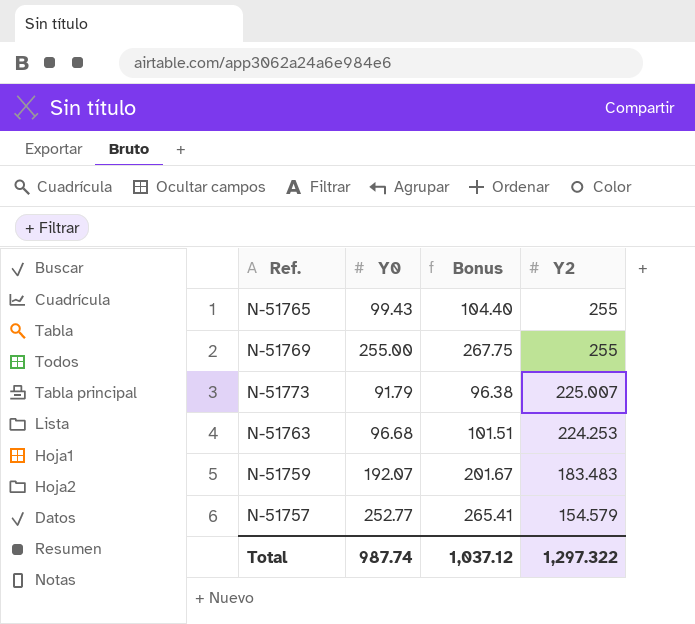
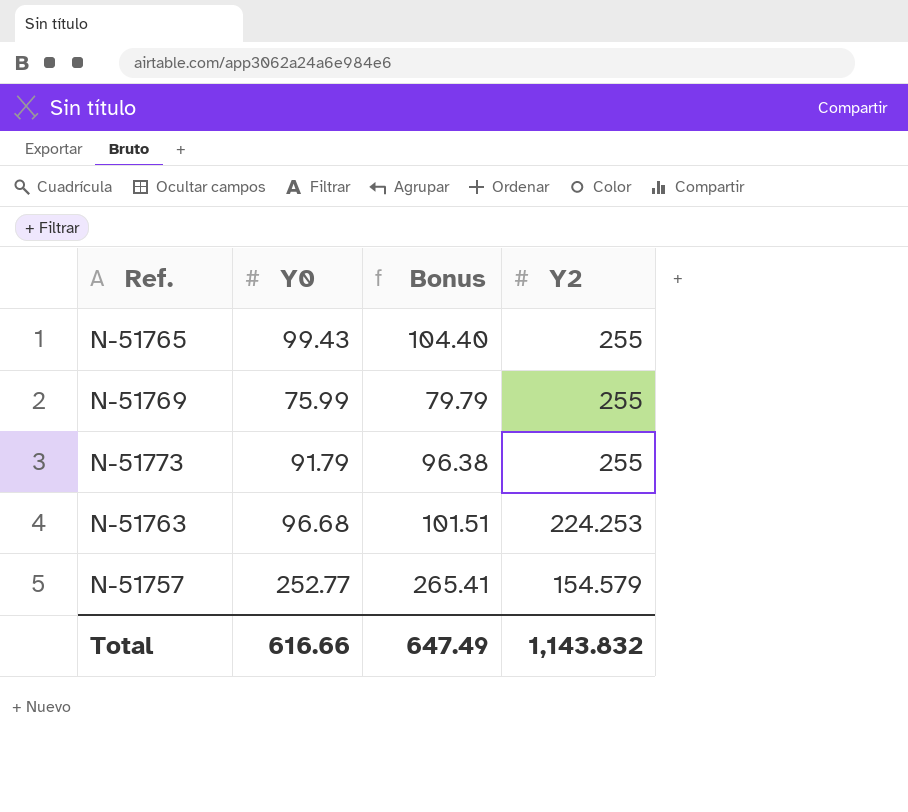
row N-51759: 192.07 | 201.67 | 183.483 -> none
N-51769 | Y0: 255.00 -> 75.99
N-51769 | Bonus: 267.75 -> 79.79
N-51773 | Y2: 225.007 -> 255
Total | Y0: 987.74 -> 616.66
Total | Bonus: 1,037.12 -> 647.49
Total | Y2: 1,297.322 -> 1,143.832

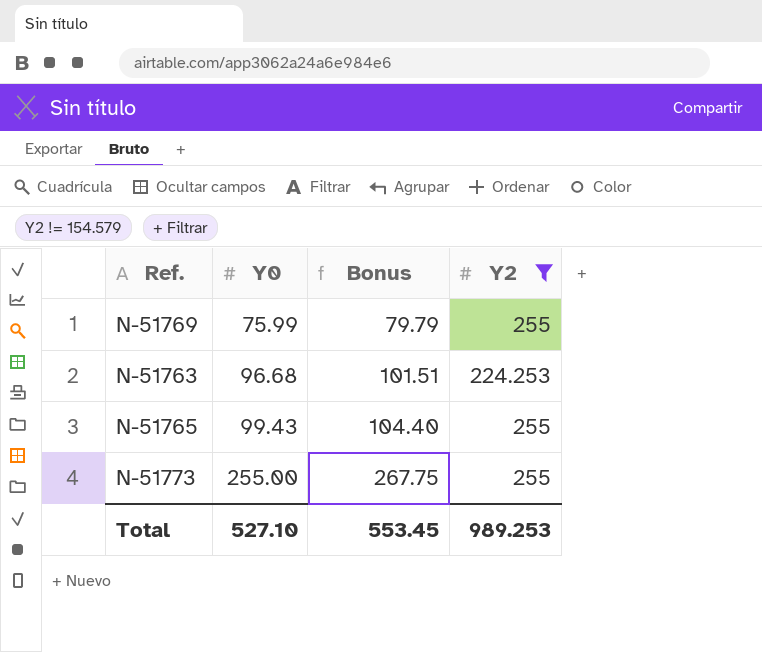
filter: none -> Y2 != 154.579
row order: Y2 descending -> Y0 ascending
N-51773 | Y0: 91.79 -> 255.00
N-51773 | Bonus: 96.38 -> 267.75
Total | Y0: 616.66 -> 527.10
Total | Bonus: 647.49 -> 553.45
Total | Y2: 1,143.832 -> 989.253

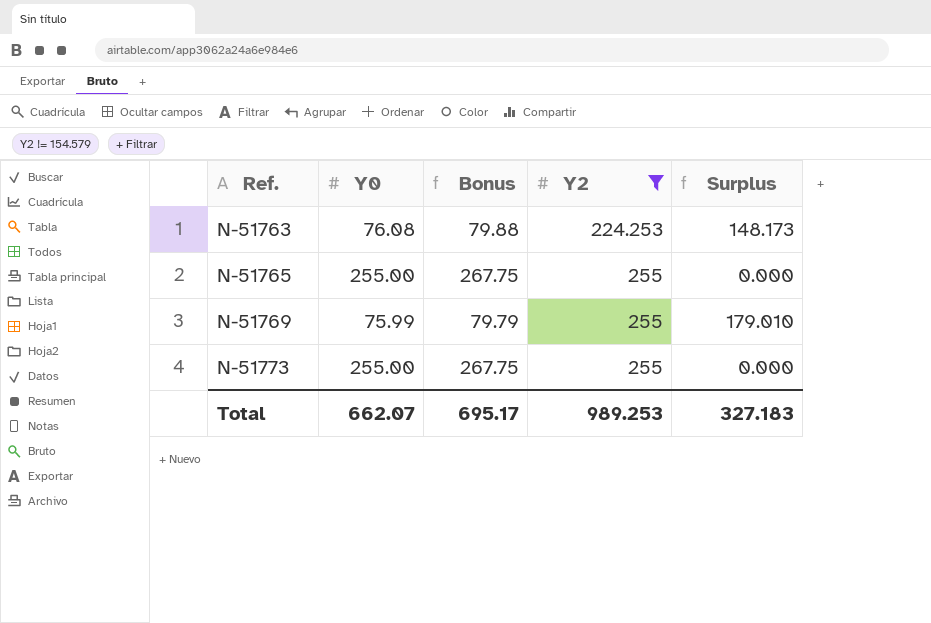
row order: Y0 ascending -> Ref. ascending
column Surplus | formula: none -> [Y2] - [Y0]
N-51763 | Y0: 96.68 -> 76.08
N-51763 | Bonus: 101.51 -> 79.88
N-51765 | Y0: 99.43 -> 255.00
N-51765 | Bonus: 104.40 -> 267.75
Total | Y0: 527.10 -> 662.07
Total | Bonus: 553.45 -> 695.17

